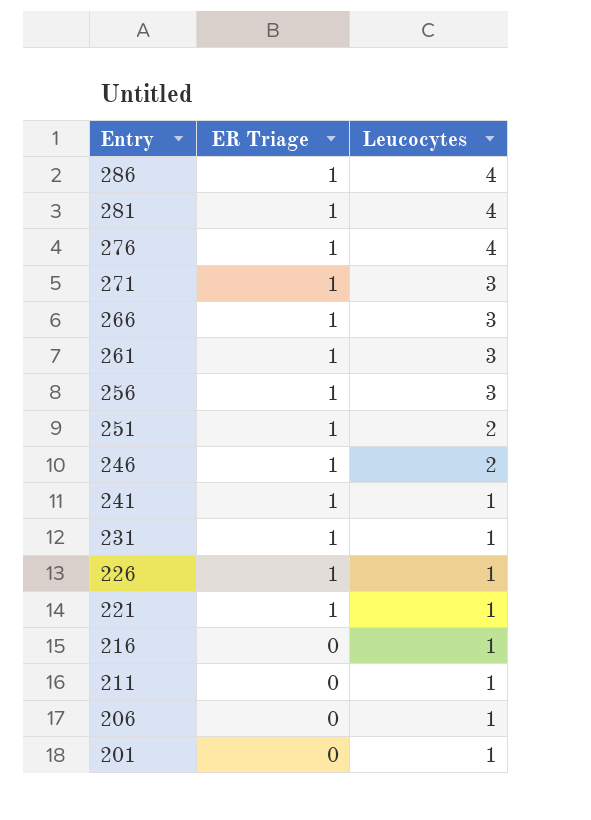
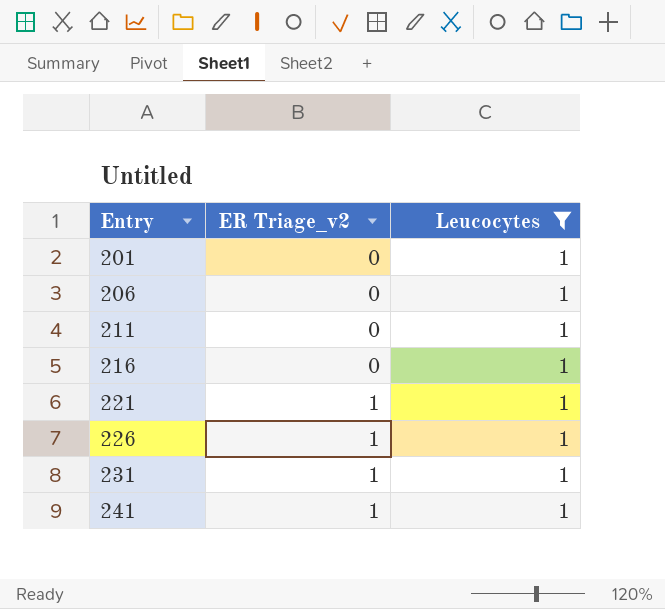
filter: none -> Leucocytes = 1
row order: Entry descending -> Entry ascending
column name: ER Triage -> ER Triage_v2

